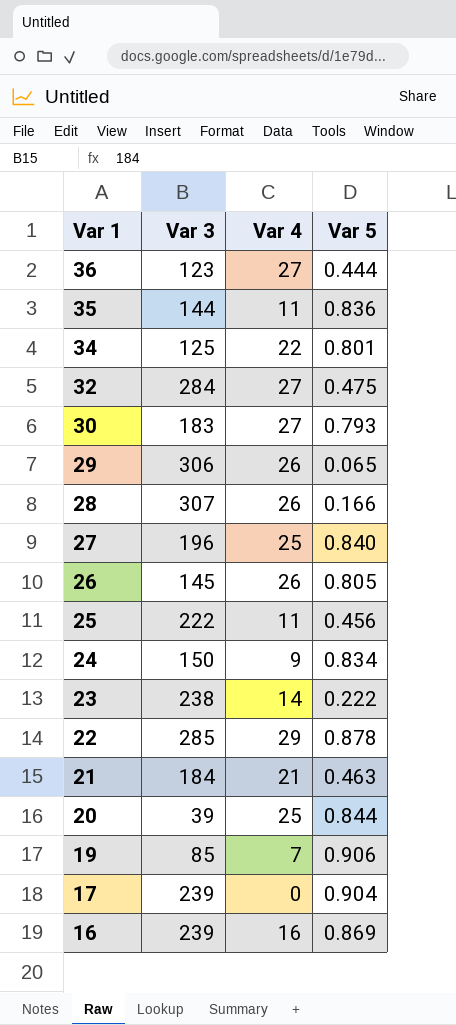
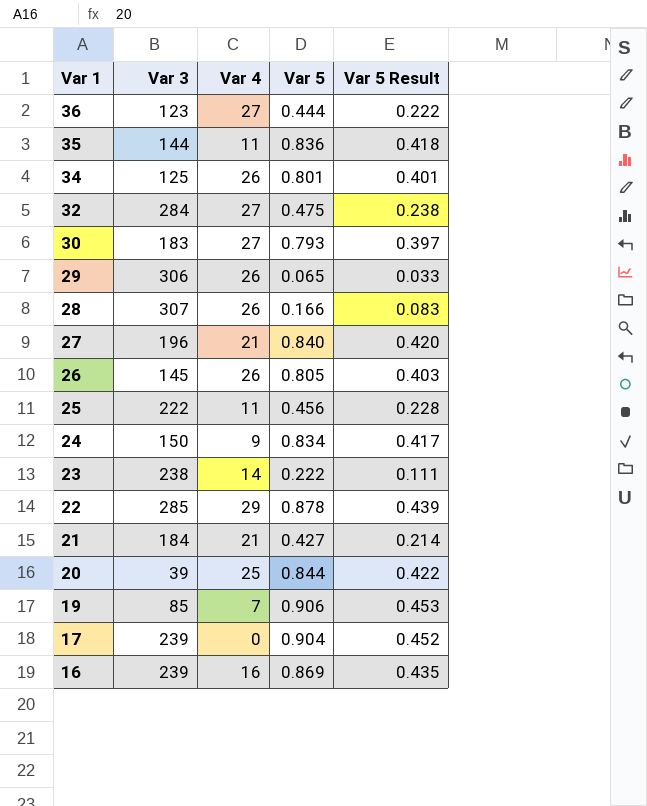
column Var 5 Result | formula: none -> [Var 5] * 0.5
34 | Var 4: 22 -> 26
27 | Var 4: 25 -> 21
21 | Var 5: 0.463 -> 0.427

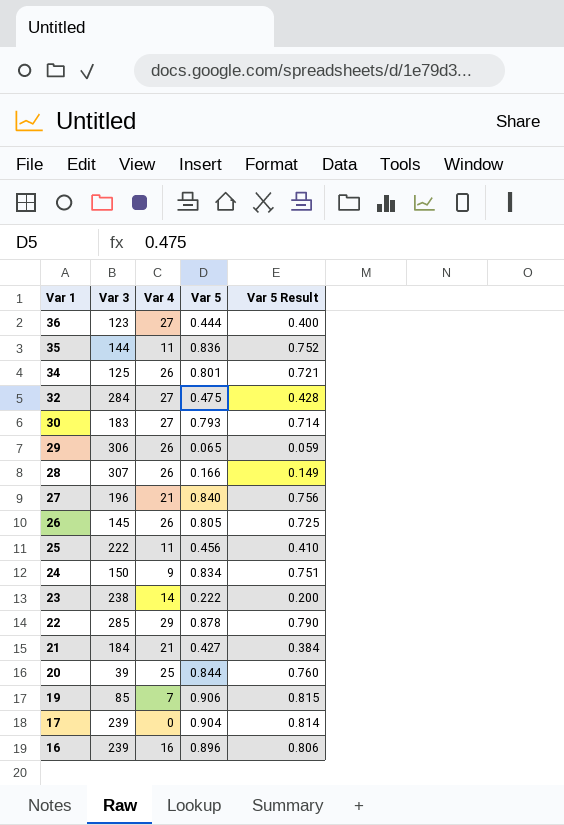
column Var 5 Result | formula: [Var 5] * 0.5 -> [Var 5] * 0.9
16 | Var 5: 0.869 -> 0.896

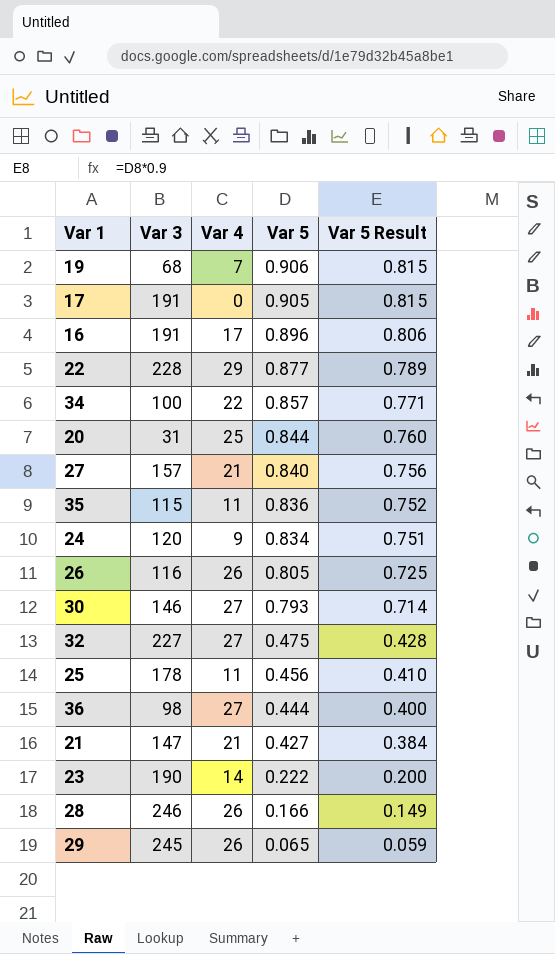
row order: Var 1 descending -> Var 5 descending
19 | Var 3: 85 -> 68
17 | Var 3: 239 -> 191
17 | Var 5: 0.904 -> 0.905
17 | Var 5 Result: 0.814 -> 0.815
16 | Var 3: 239 -> 191
16 | Var 4: 16 -> 17
22 | Var 3: 285 -> 228
22 | Var 5: 0.878 -> 0.877
22 | Var 5 Result: 0.790 -> 0.789
34 | Var 3: 125 -> 100
34 | Var 4: 26 -> 22
34 | Var 5: 0.801 -> 0.857
34 | Var 5 Result: 0.721 -> 0.771
20 | Var 3: 39 -> 31
27 | Var 3: 196 -> 157
35 | Var 3: 144 -> 115
24 | Var 3: 150 -> 120
26 | Var 3: 145 -> 116
30 | Var 3: 183 -> 146
32 | Var 3: 284 -> 227
25 | Var 3: 222 -> 178
36 | Var 3: 123 -> 98
21 | Var 3: 184 -> 147
23 | Var 3: 238 -> 190
28 | Var 3: 307 -> 246
29 | Var 3: 306 -> 245

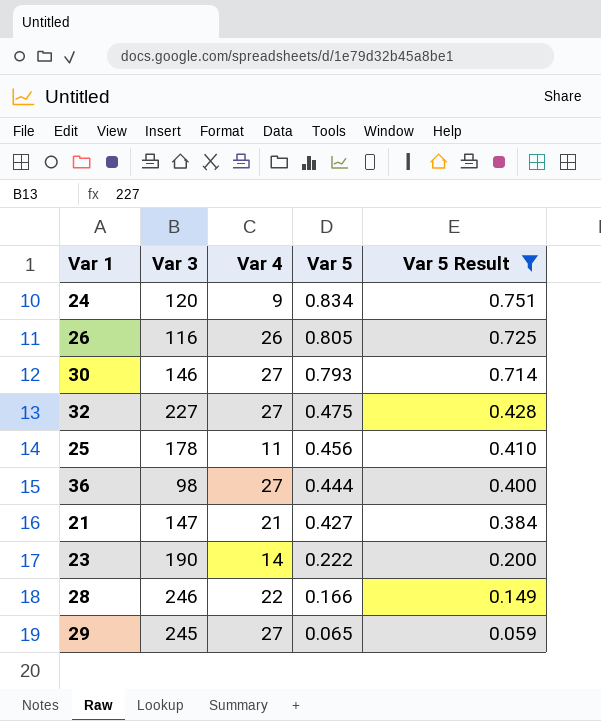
filter: none -> Var 5 Result <= 0.751
28 | Var 4: 26 -> 22
29 | Var 4: 26 -> 27

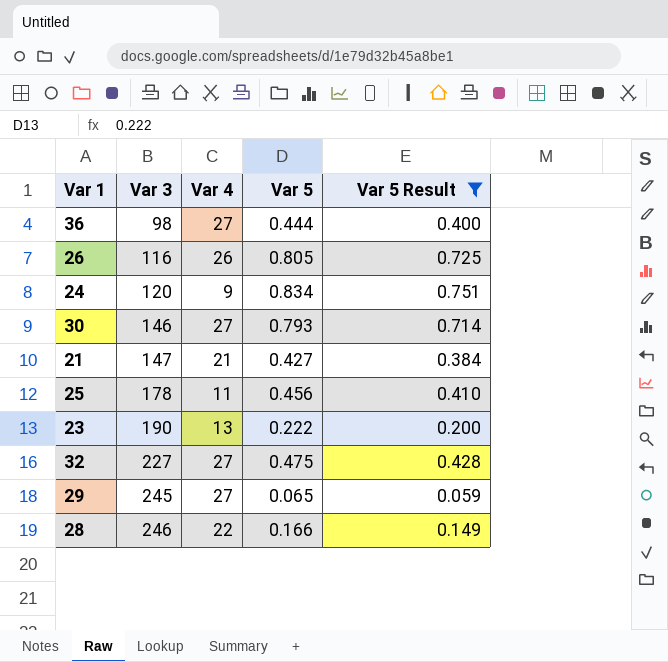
row order: Var 5 descending -> Var 3 ascending
23 | Var 4: 14 -> 13

